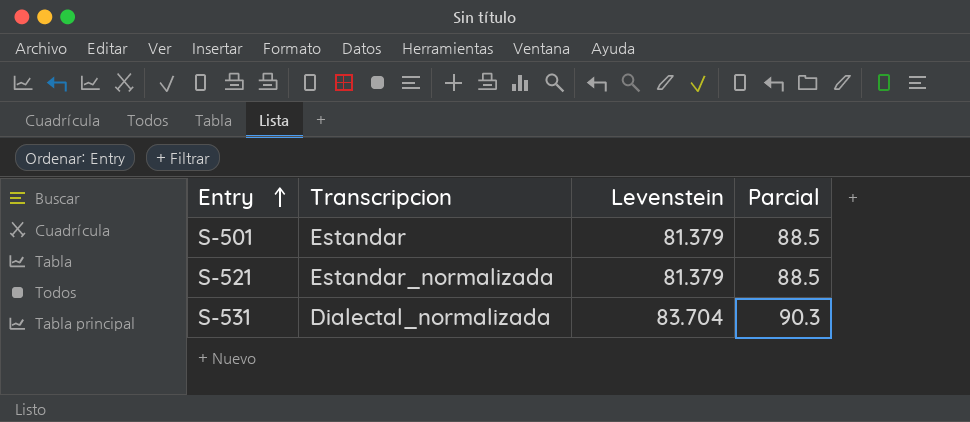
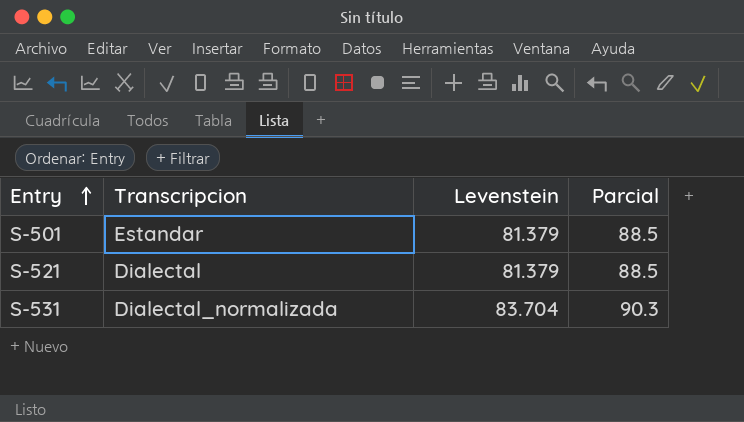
S-521 | Transcripcion: Estandar_normalizada -> Dialectal

